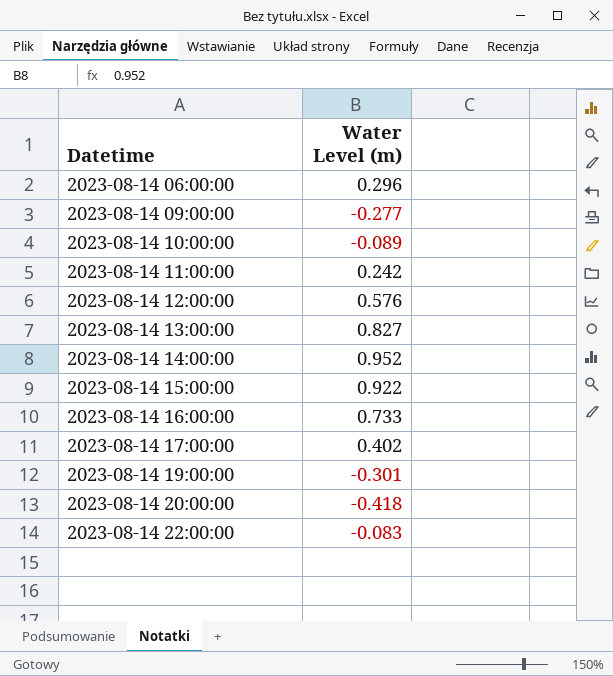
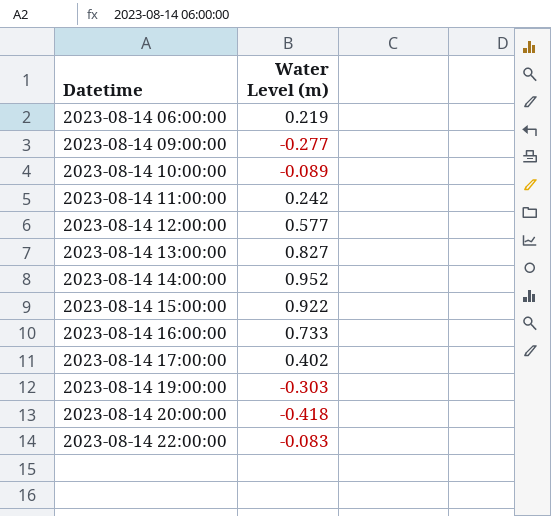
2023-08-14 06:00:00 | Water Level (m): 0.296 -> 0.219
2023-08-14 12:00:00 | Water Level (m): 0.576 -> 0.577
2023-08-14 19:00:00 | Water Level (m): -0.301 -> -0.303

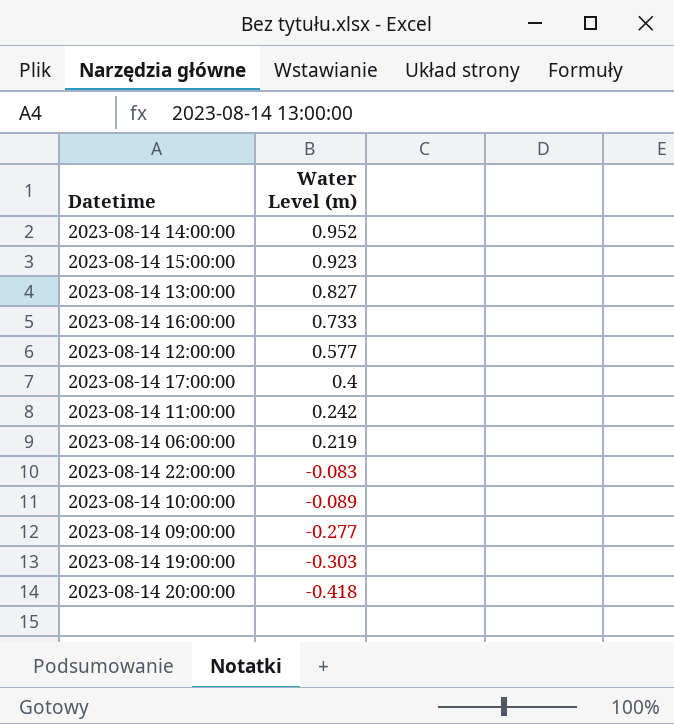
row order: Datetime ascending -> Water Level (m) descending
2023-08-14 15:00:00 | Water Level (m): 0.922 -> 0.923
2023-08-14 17:00:00 | Water Level (m): 0.402 -> 0.4

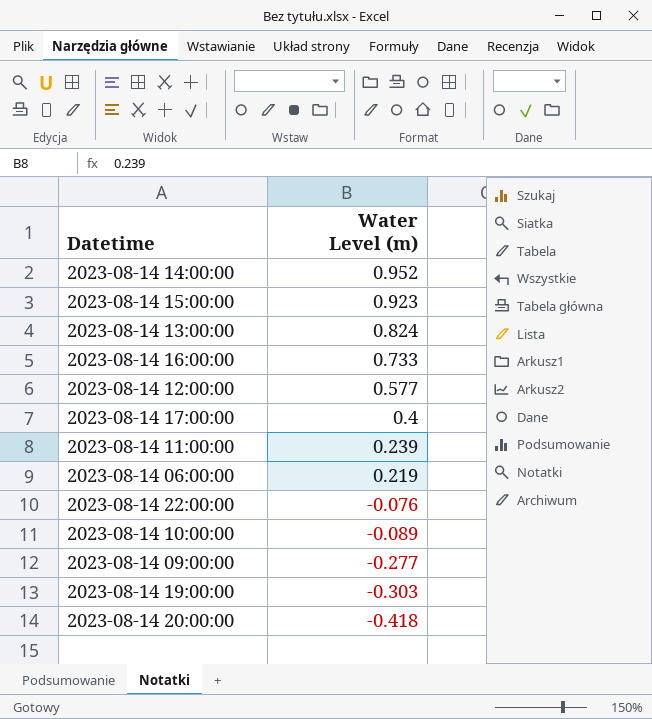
2023-08-14 13:00:00 | Water Level (m): 0.827 -> 0.824
2023-08-14 11:00:00 | Water Level (m): 0.242 -> 0.239
2023-08-14 22:00:00 | Water Level (m): -0.083 -> -0.076

